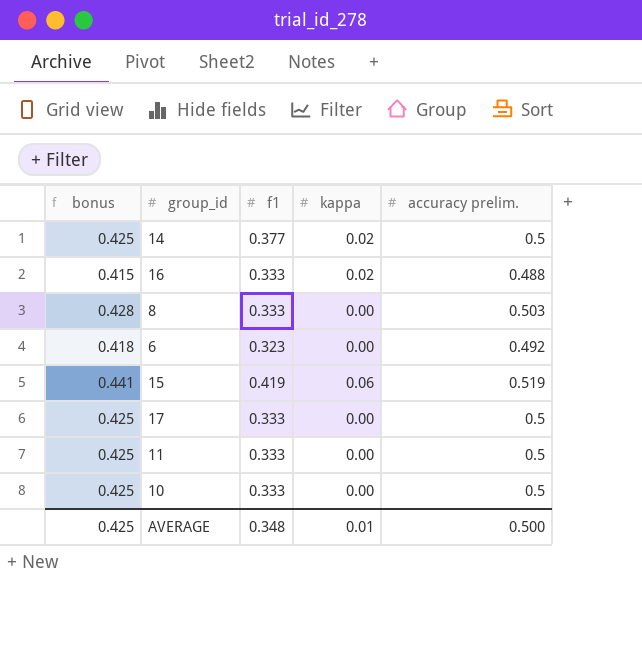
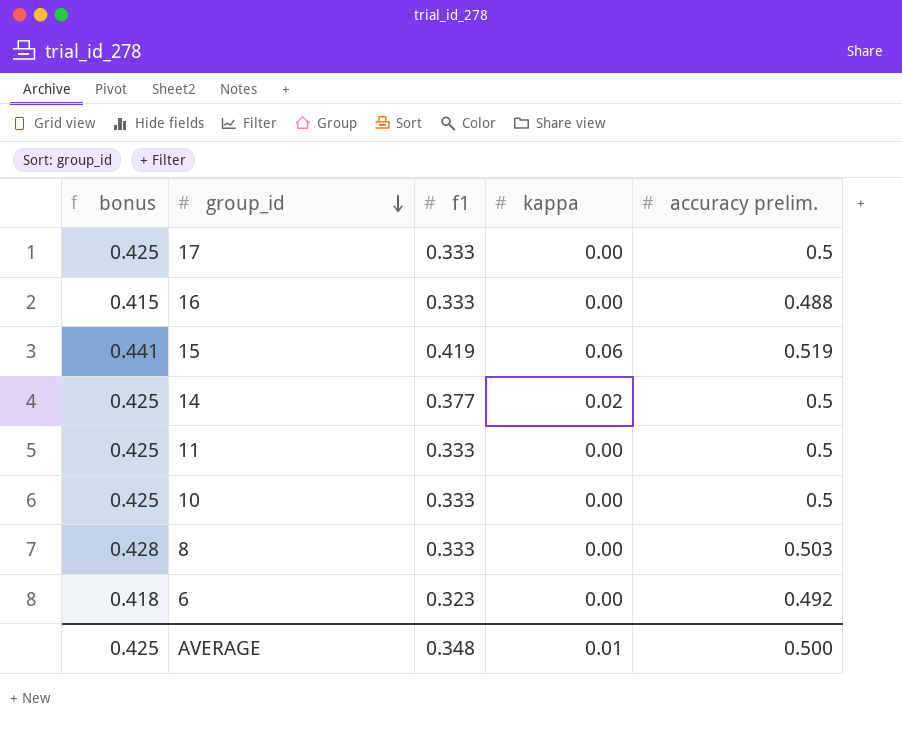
row order: none -> group_id descending
16 | kappa: 0.02 -> 0.00

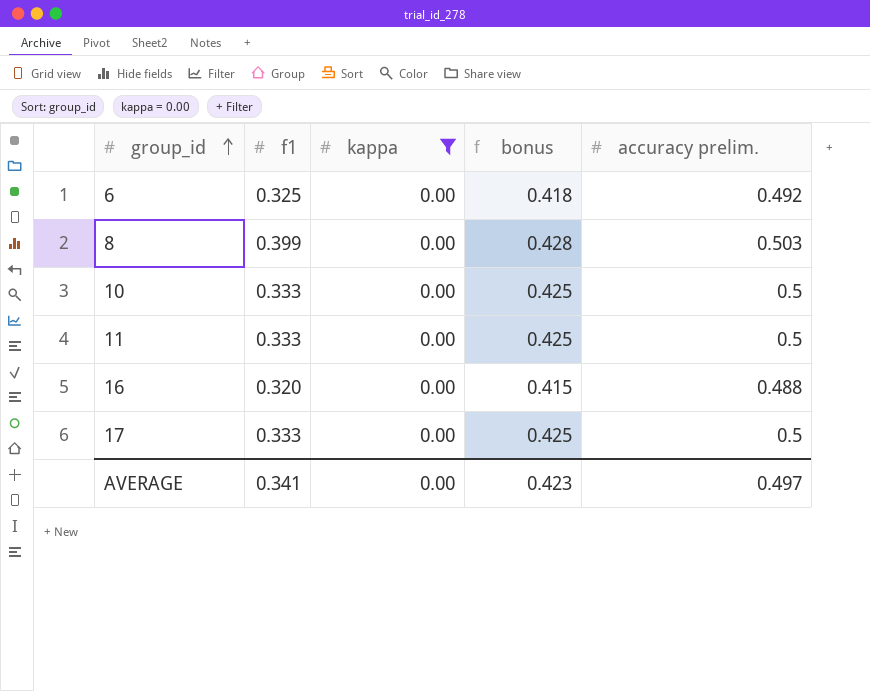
filter: none -> kappa = 0.00
row order: group_id descending -> group_id ascending
column bonus | position: 1 -> 4
6 | f1: 0.323 -> 0.325
8 | f1: 0.333 -> 0.399
16 | f1: 0.333 -> 0.320
AVERAGE | f1: 0.348 -> 0.341
AVERAGE | kappa: 0.01 -> 0.00
AVERAGE | bonus: 0.425 -> 0.423
AVERAGE | accuracy prelim.: 0.500 -> 0.497

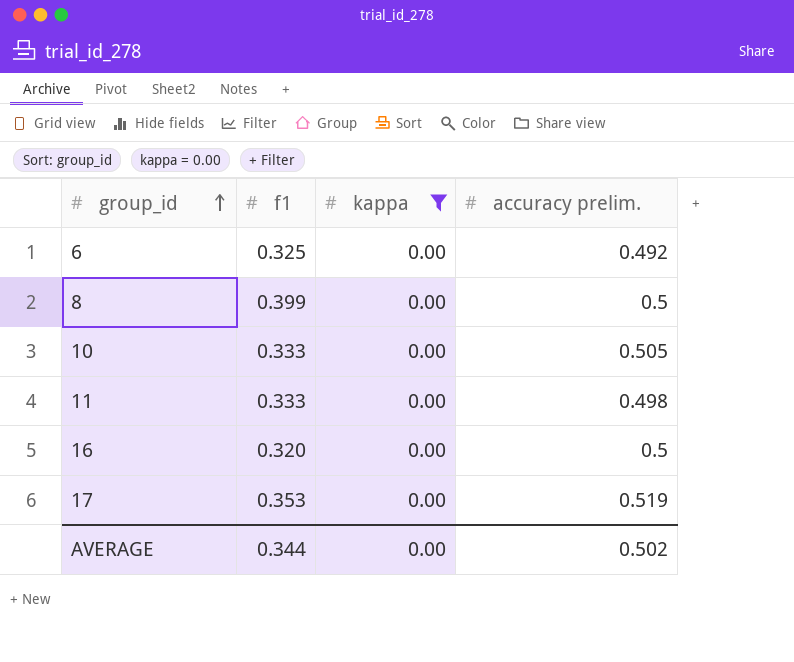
column bonus | formula: [accuracy prelim.] * 0.85 -> none
8 | accuracy prelim.: 0.503 -> 0.5
10 | accuracy prelim.: 0.5 -> 0.505
11 | accuracy prelim.: 0.5 -> 0.498
16 | accuracy prelim.: 0.488 -> 0.5
17 | f1: 0.333 -> 0.353
17 | accuracy prelim.: 0.5 -> 0.519
AVERAGE | f1: 0.341 -> 0.344
AVERAGE | accuracy prelim.: 0.497 -> 0.502

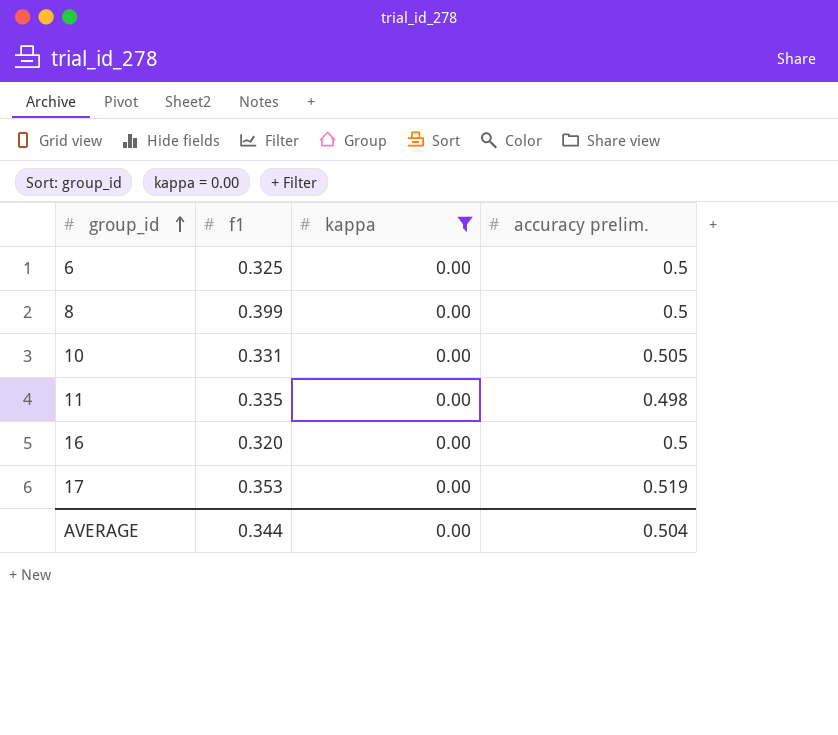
6 | accuracy prelim.: 0.492 -> 0.5
10 | f1: 0.333 -> 0.331
11 | f1: 0.333 -> 0.335
AVERAGE | accuracy prelim.: 0.502 -> 0.504

